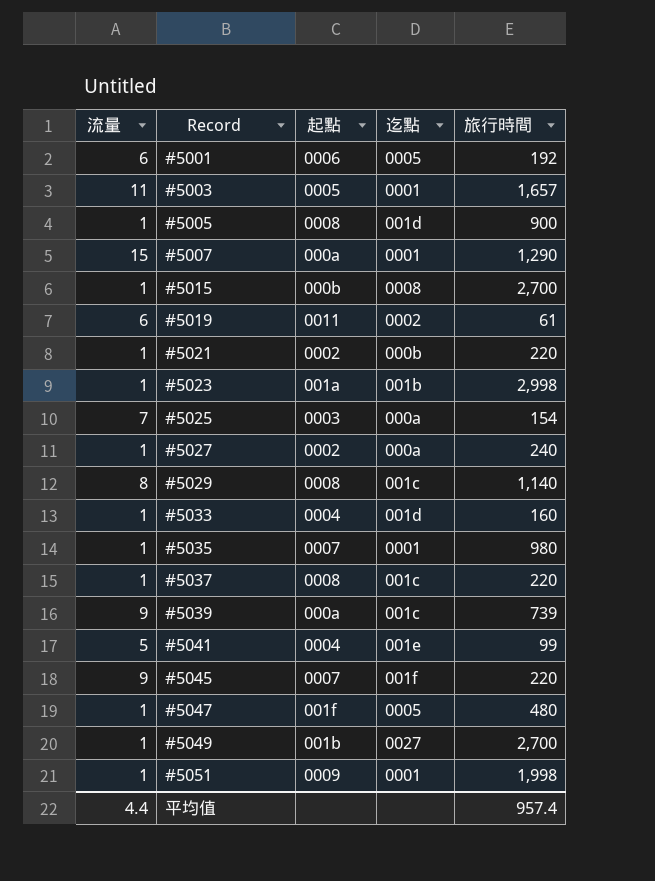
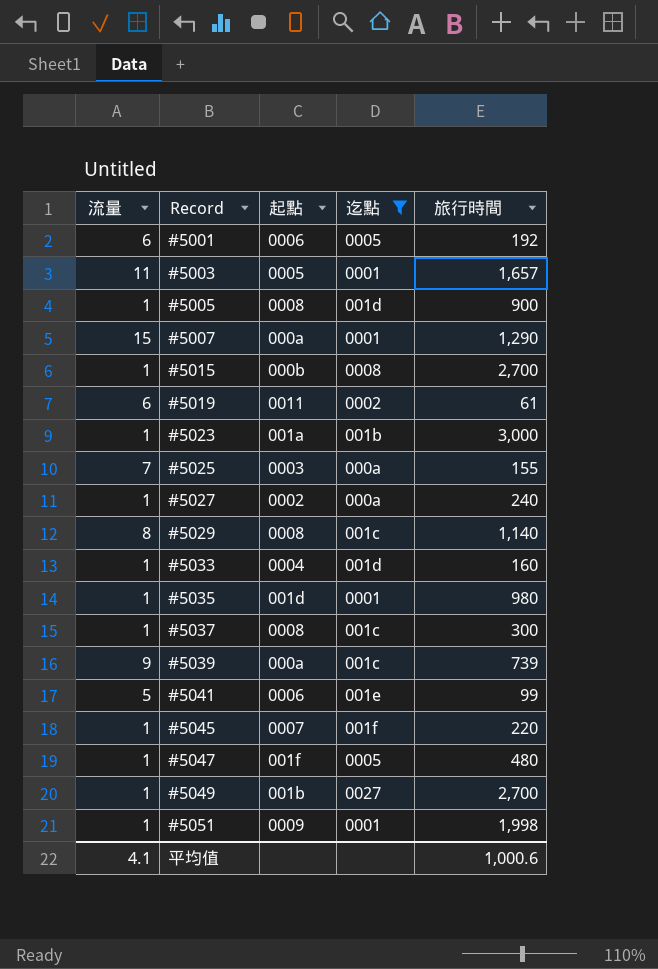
filter: none -> 迄點 != 000b
#5023 | 旅行時間: 2,998 -> 3,000
#5025 | 旅行時間: 154 -> 155
#5035 | 起點: 0007 -> 001d
#5037 | 旅行時間: 220 -> 300
#5041 | 起點: 0004 -> 0006
#5045 | 流量: 9 -> 1
平均值 | 流量: 4.4 -> 4.1
平均值 | 旅行時間: 957.4 -> 1,000.6

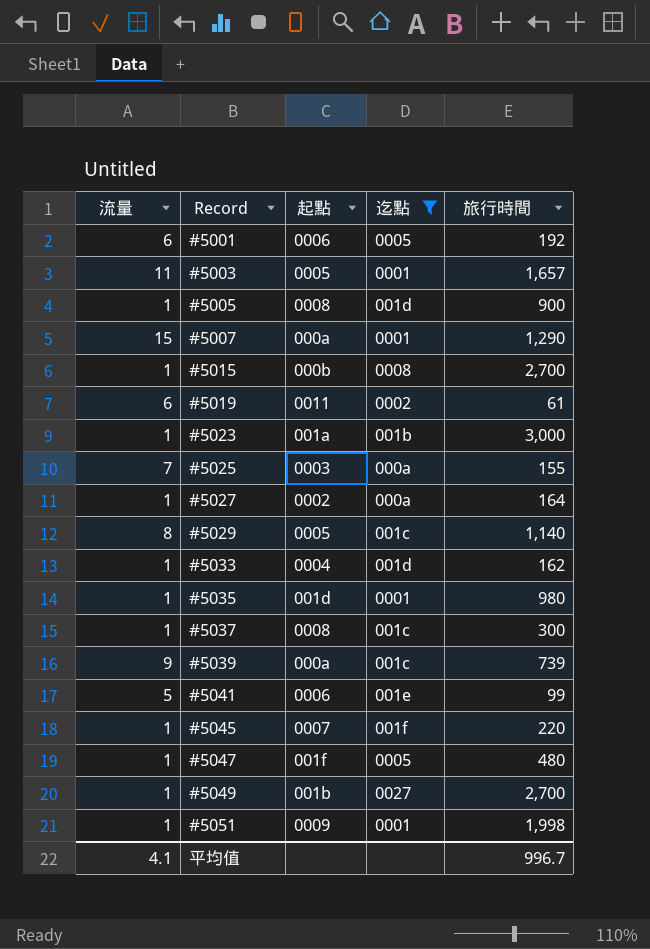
#5027 | 旅行時間: 240 -> 164
#5029 | 起點: 0008 -> 0005
#5033 | 旅行時間: 160 -> 162
平均值 | 旅行時間: 1,000.6 -> 996.7

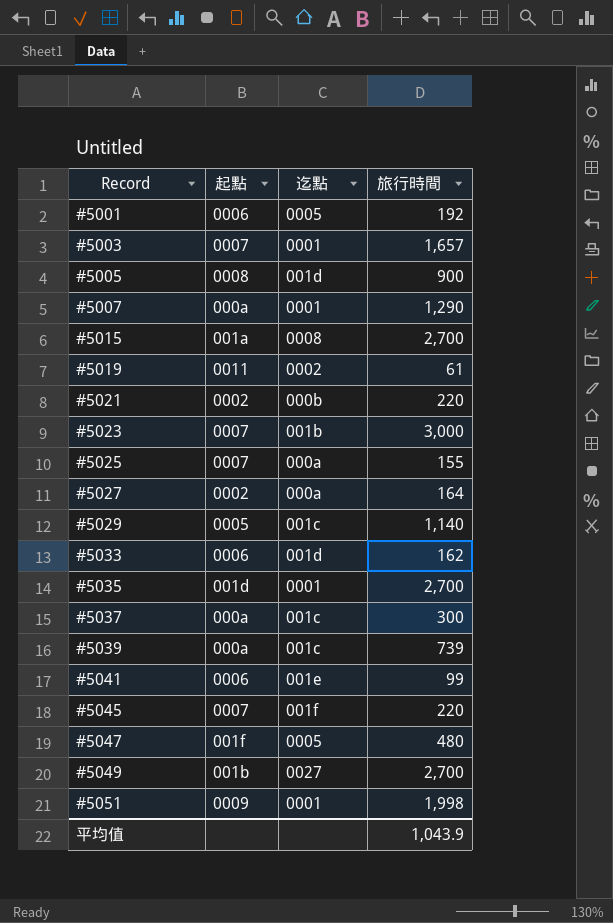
filter: 迄點 != 000b -> none
column 流量 | position: 1 -> none
#5003 | 起點: 0005 -> 0007
#5015 | 起點: 000b -> 001a
#5023 | 起點: 001a -> 0007
#5025 | 起點: 0003 -> 0007
#5033 | 起點: 0004 -> 0006
#5035 | 旅行時間: 980 -> 2,700
#5037 | 起點: 0008 -> 000a
平均值 | 旅行時間: 996.7 -> 1,043.9

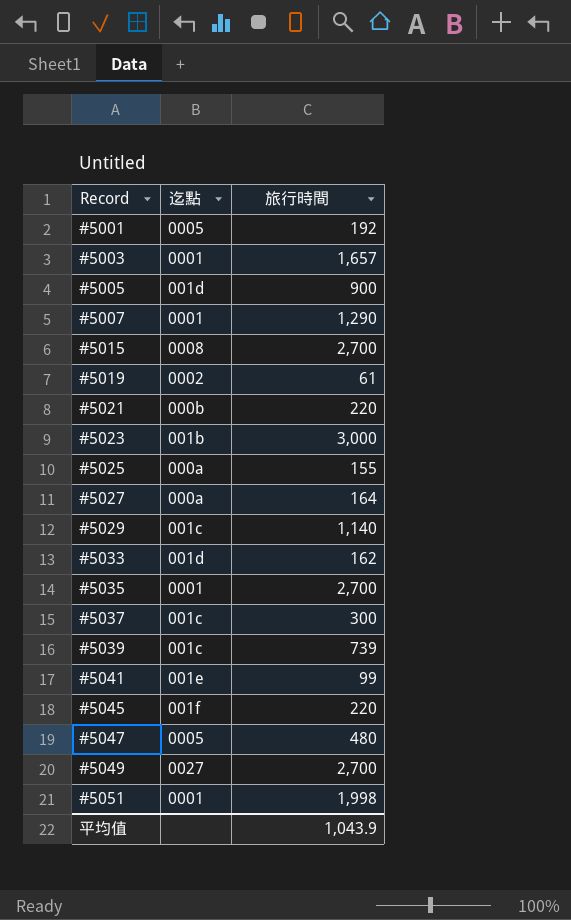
column 起點 | position: 2 -> none

